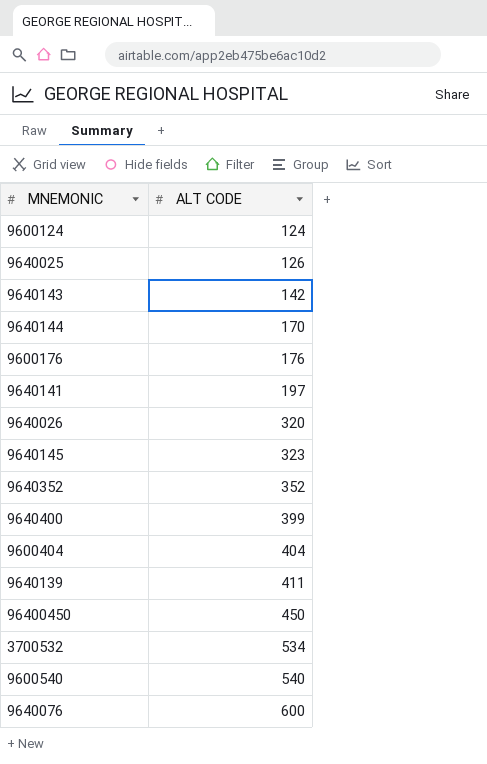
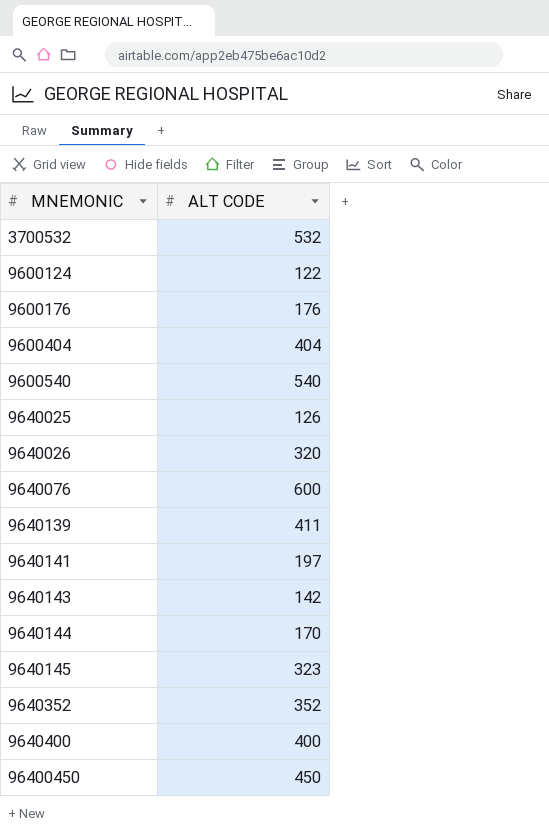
row order: ALT CODE ascending -> MNEMONIC ascending
3700532 | ALT CODE: 534 -> 532
9600124 | ALT CODE: 124 -> 122
9640400 | ALT CODE: 399 -> 400

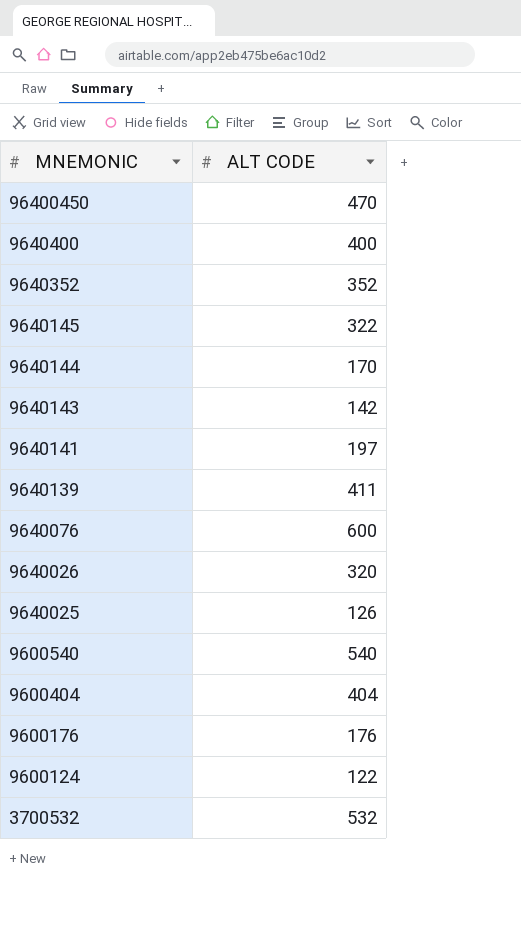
row order: MNEMONIC ascending -> MNEMONIC descending
96400450 | ALT CODE: 450 -> 470
9640145 | ALT CODE: 323 -> 322

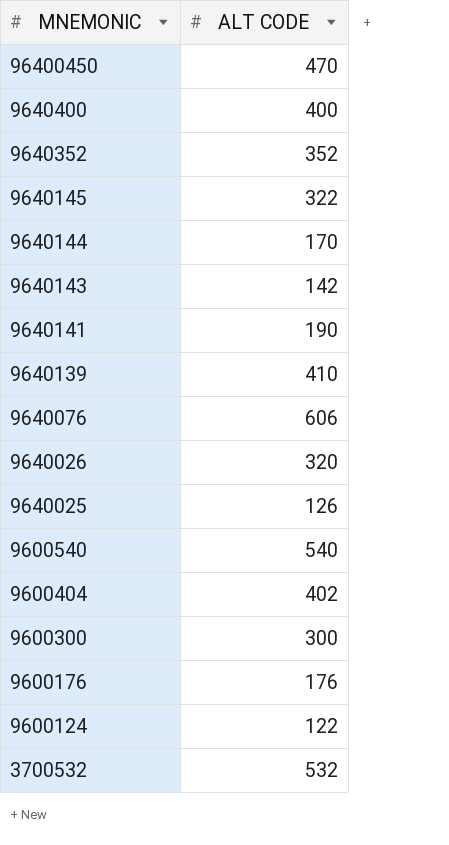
9640141 | ALT CODE: 197 -> 190
9640139 | ALT CODE: 411 -> 410
9640076 | ALT CODE: 600 -> 606
9600404 | ALT CODE: 404 -> 402
row 9600300: none -> 300

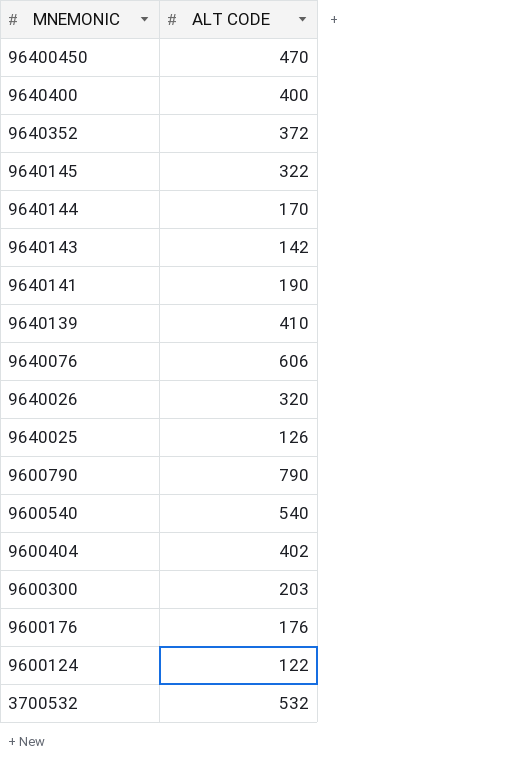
9640352 | ALT CODE: 352 -> 372
row 9600790: none -> 790
9600300 | ALT CODE: 300 -> 203

